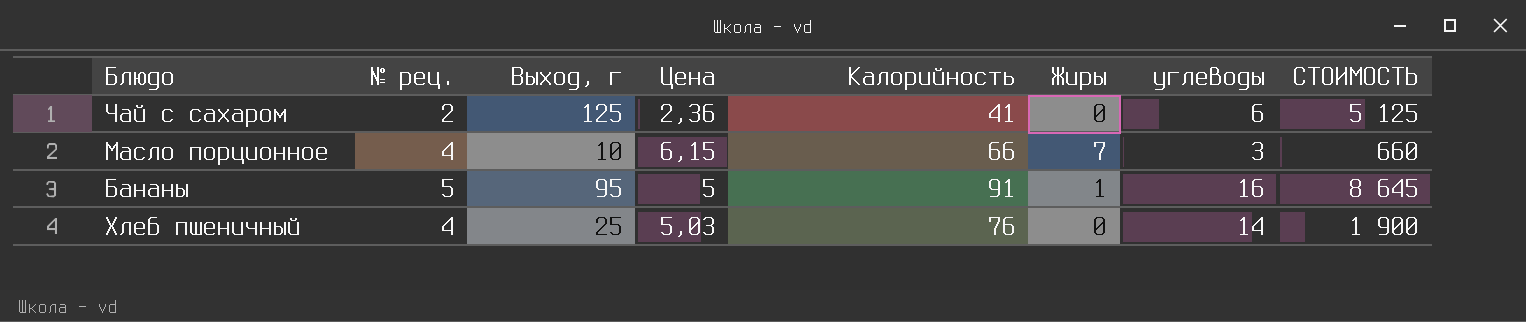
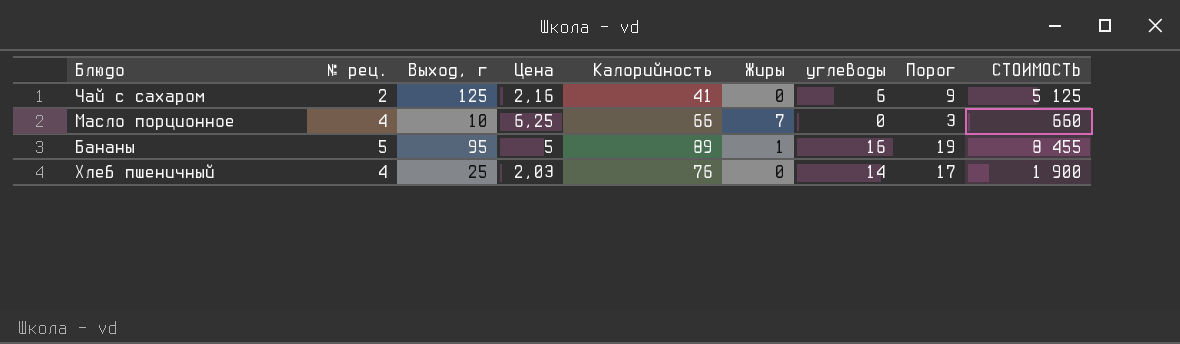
column Порог | formula: none -> [углеводы] + 3
Чай с сахаром | Цена: 2,36 -> 2,16
Масло порционное | Цена: 6,15 -> 6,25
Масло порционное | углеводы: 3 -> 0
Бананы | Калорийность: 91 -> 89
Бананы | СТОИМОСТЬ: 8 645 -> 8 455
Хлеб пшеничный | Цена: 5,03 -> 2,03

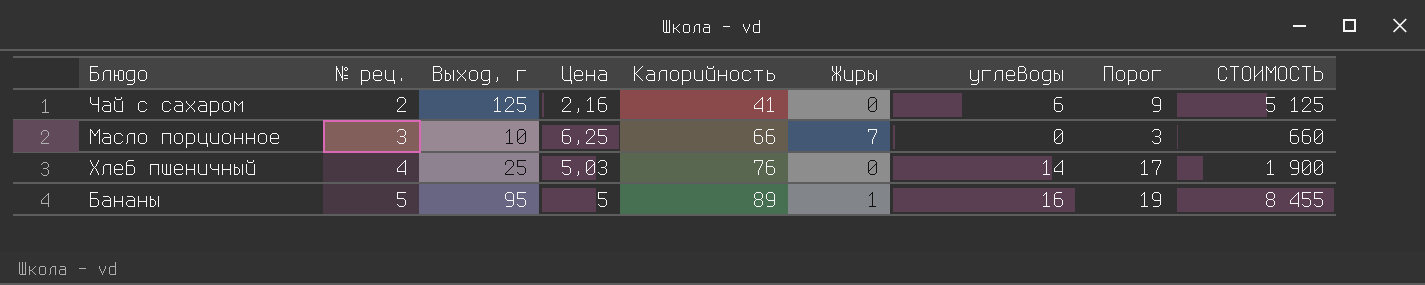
row order: none -> № рец. ascending
Масло порционное | № рец.: 4 -> 3
Хлеб пшеничный | Цена: 2,03 -> 5,03

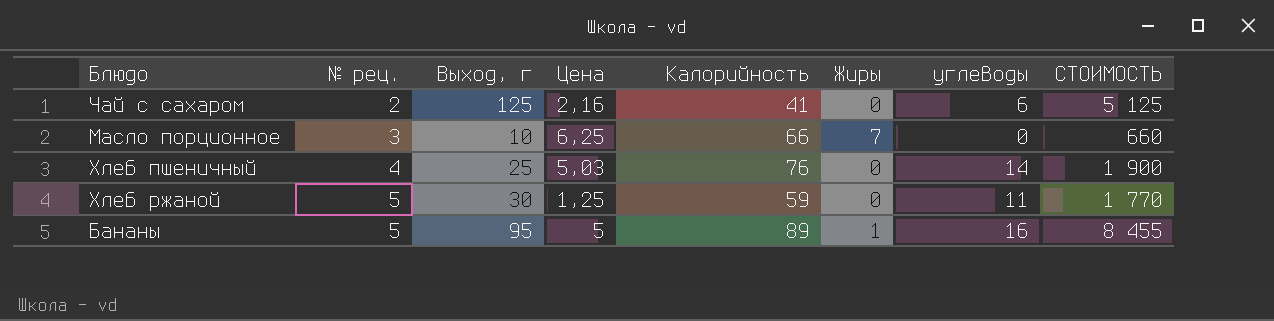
column Порог | formula: [углеводы] + 3 -> none
row Хлеб ржаной: none -> 5 | 30 | 1,25 | 59 | 0 | 11 | 1 770

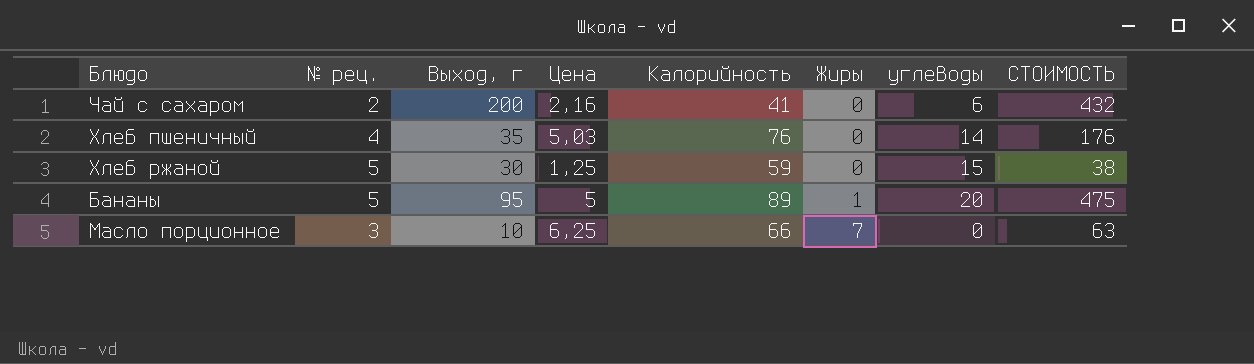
row order: № рец. ascending -> Жиры ascending
column СТОИМОСТЬ | formula: [Выход, г] * [Калорийность] -> [Выход, г] * [Цена]
Чай с сахаром | Выход, г: 125 -> 200
Хлеб пшеничный | Выход, г: 25 -> 35
Хлеб ржаной | углеводы: 11 -> 15
Бананы | углеводы: 16 -> 20

